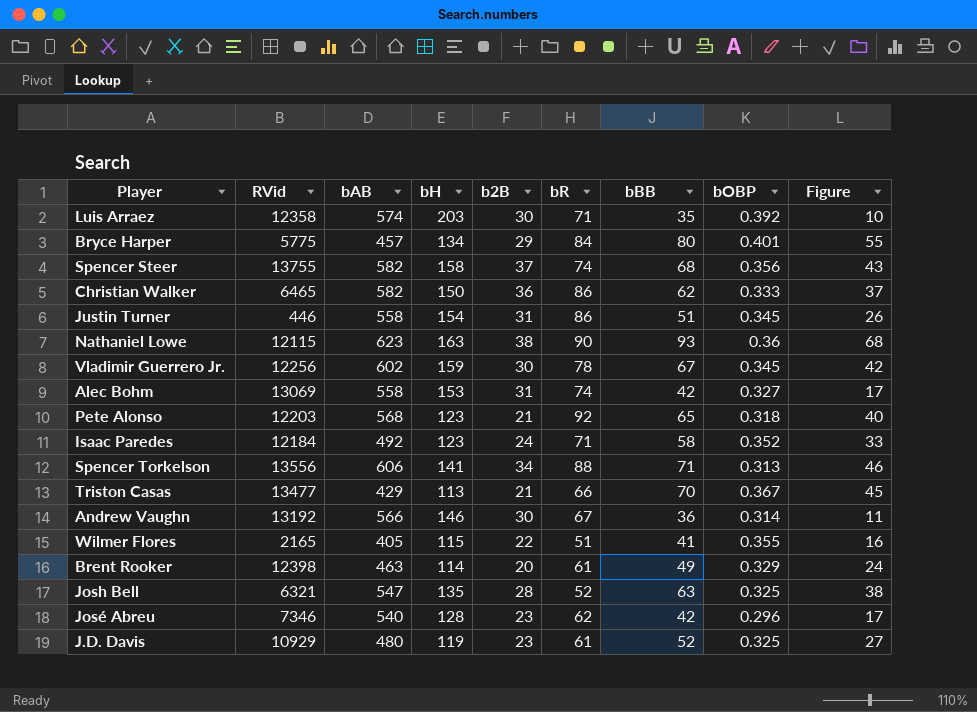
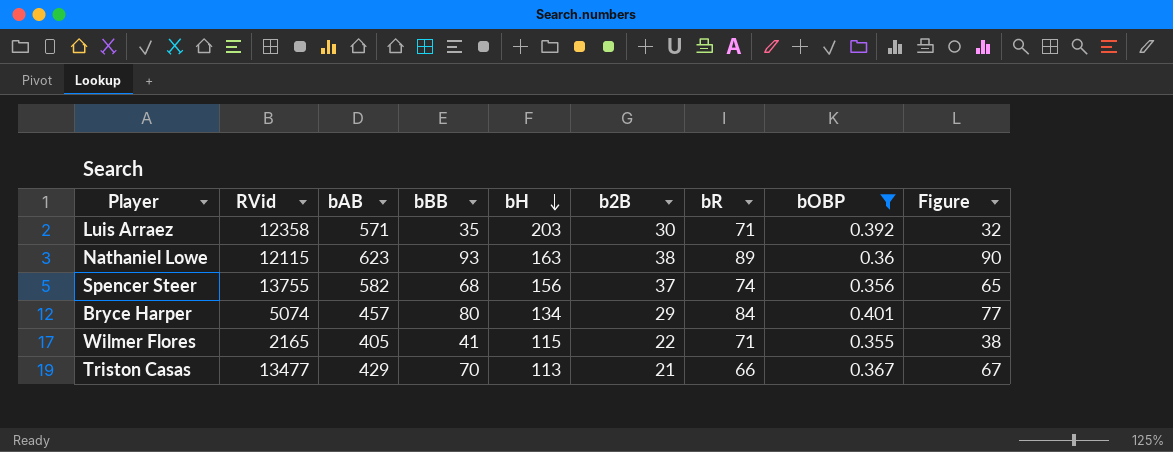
filter: none -> bOBP >= 0.355
row order: none -> bH descending
column bBB | position: 7 -> 4
column Figure | formula: [bBB] - 25 -> [bBB] - 3
Luis Arraez | bAB: 574 -> 571
Nathaniel Lowe | bR: 90 -> 89
Spencer Steer | bH: 158 -> 156
Bryce Harper | RVid: 5775 -> 5074
Wilmer Flores | bR: 51 -> 71

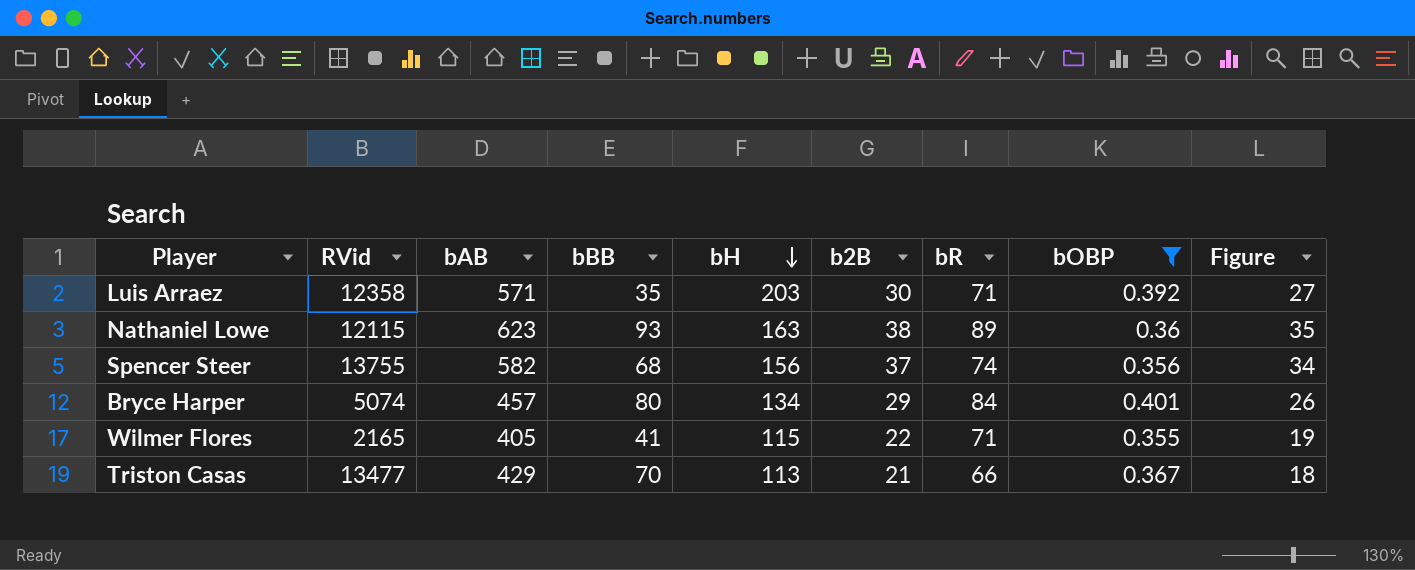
column Figure | formula: [bBB] - 3 -> [b2B] - 3

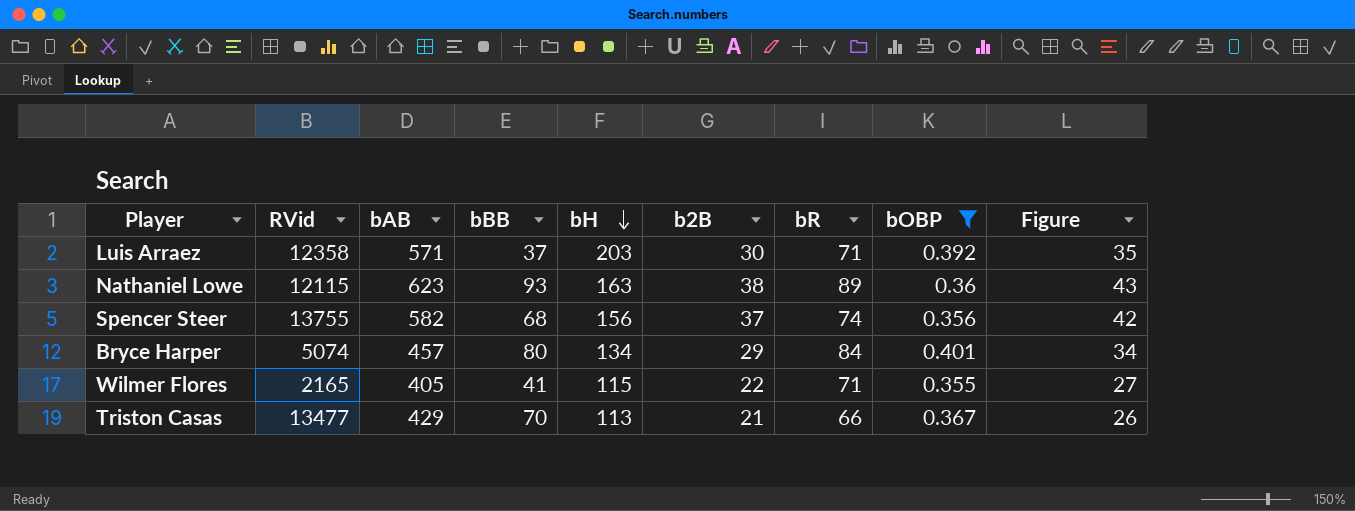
column Figure | formula: [b2B] - 3 -> [b2B] + 5
Luis Arraez | bBB: 35 -> 37

